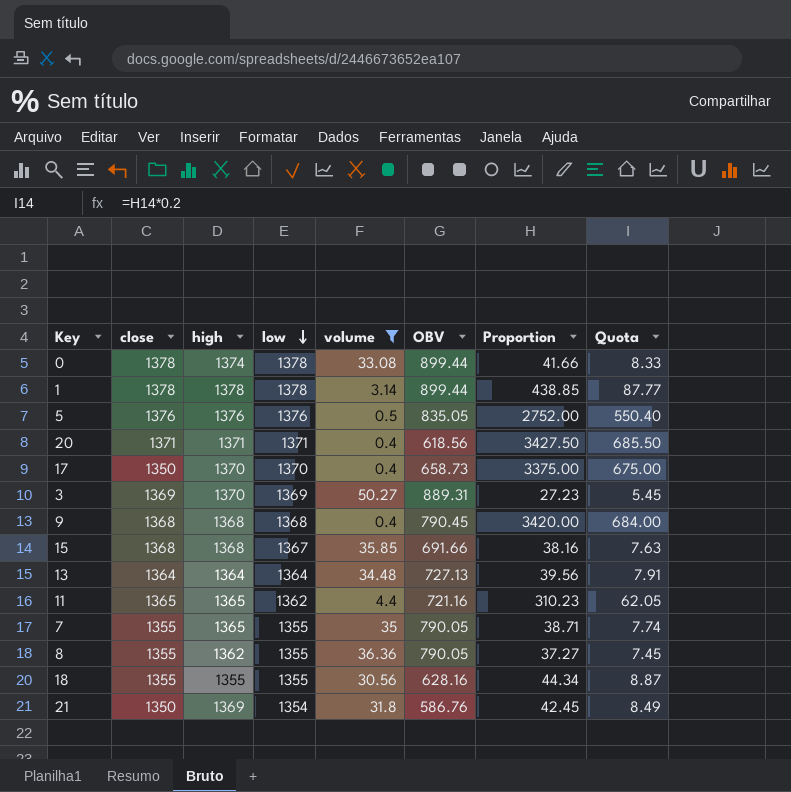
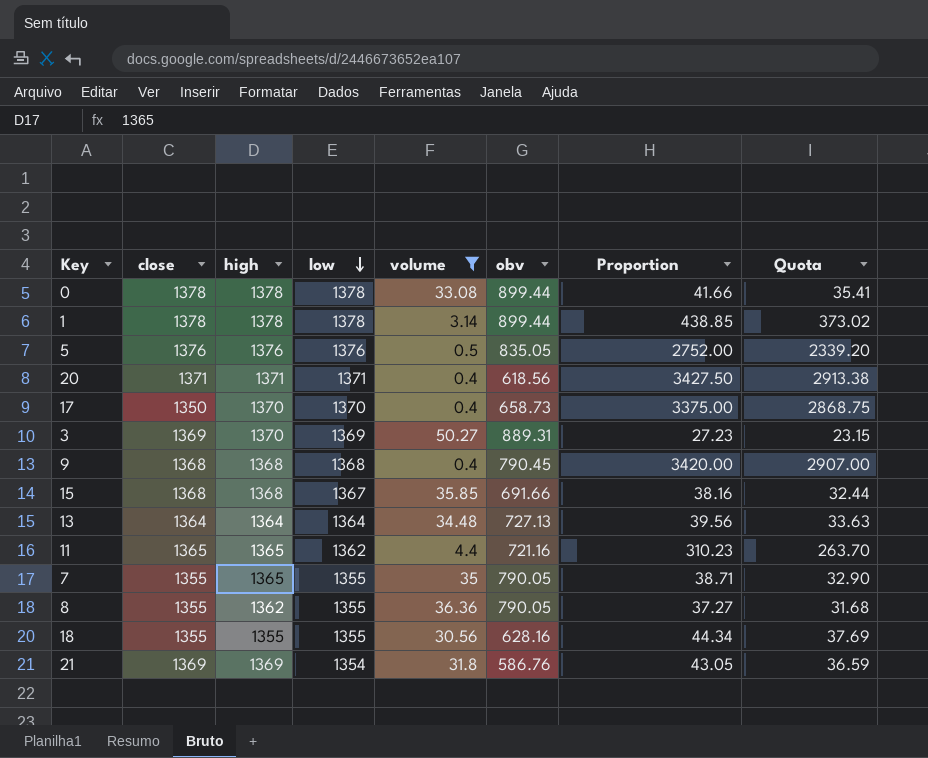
column name: OBV -> obv
column Quota | formula: [Proportion] * 0.2 -> [Proportion] * 0.85
0 | high: 1374 -> 1378
21 | close: 1350 -> 1369
21 | Proportion: 42.45 -> 43.05

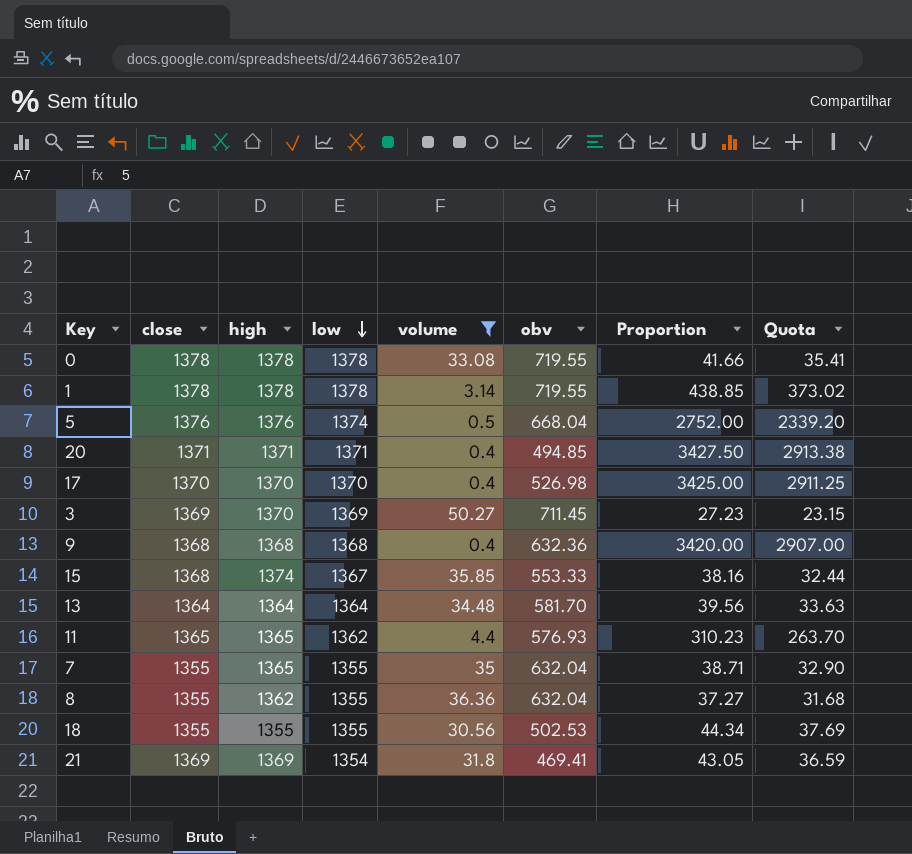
0 | obv: 899.44 -> 719.55
1 | obv: 899.44 -> 719.55
5 | low: 1376 -> 1374
5 | obv: 835.05 -> 668.04
20 | obv: 618.56 -> 494.85
17 | close: 1350 -> 1370
17 | obv: 658.73 -> 526.98
17 | Proportion: 3375.00 -> 3425.00
17 | Quota: 2868.75 -> 2911.25
3 | obv: 889.31 -> 711.45
9 | obv: 790.45 -> 632.36
15 | high: 1368 -> 1374
15 | obv: 691.66 -> 553.33
13 | obv: 727.13 -> 581.70
11 | obv: 721.16 -> 576.93
7 | obv: 790.05 -> 632.04
8 | obv: 790.05 -> 632.04
18 | obv: 628.16 -> 502.53
21 | obv: 586.76 -> 469.41

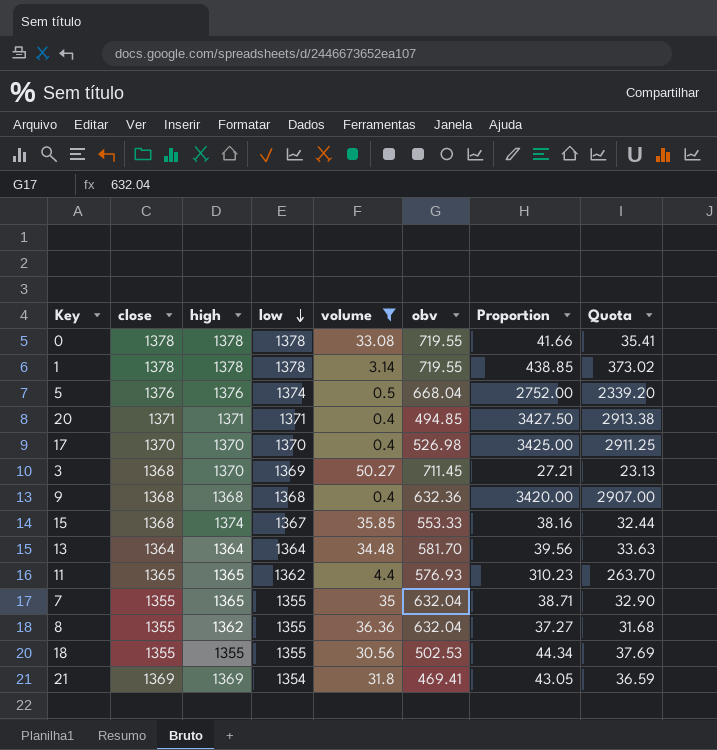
3 | close: 1369 -> 1368
3 | Proportion: 27.23 -> 27.21
3 | Quota: 23.15 -> 23.13

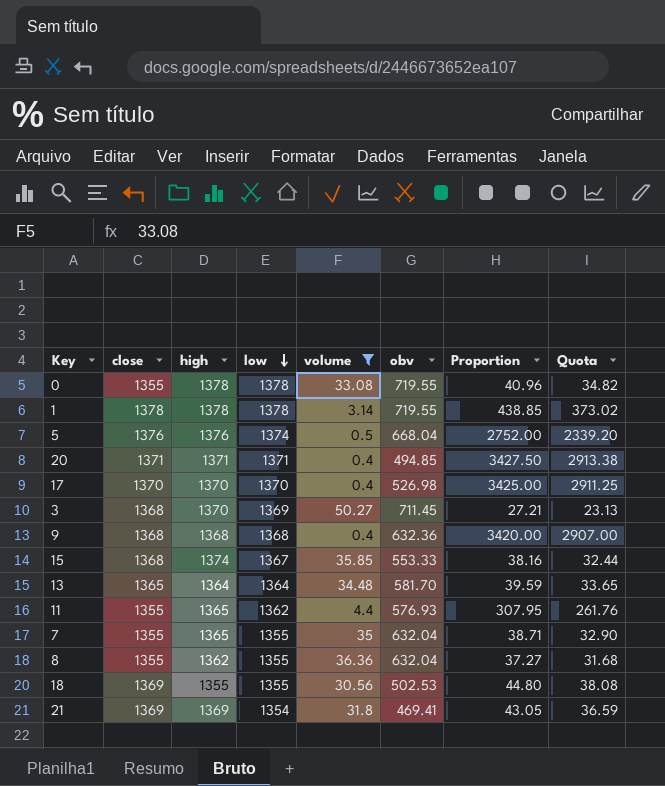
0 | close: 1378 -> 1355
0 | Proportion: 41.66 -> 40.96
0 | Quota: 35.41 -> 34.82
13 | close: 1364 -> 1365
13 | Proportion: 39.56 -> 39.59
13 | Quota: 33.63 -> 33.65
11 | close: 1365 -> 1355
11 | Proportion: 310.23 -> 307.95
11 | Quota: 263.70 -> 261.76
18 | close: 1355 -> 1369
18 | Proportion: 44.34 -> 44.80
18 | Quota: 37.69 -> 38.08

